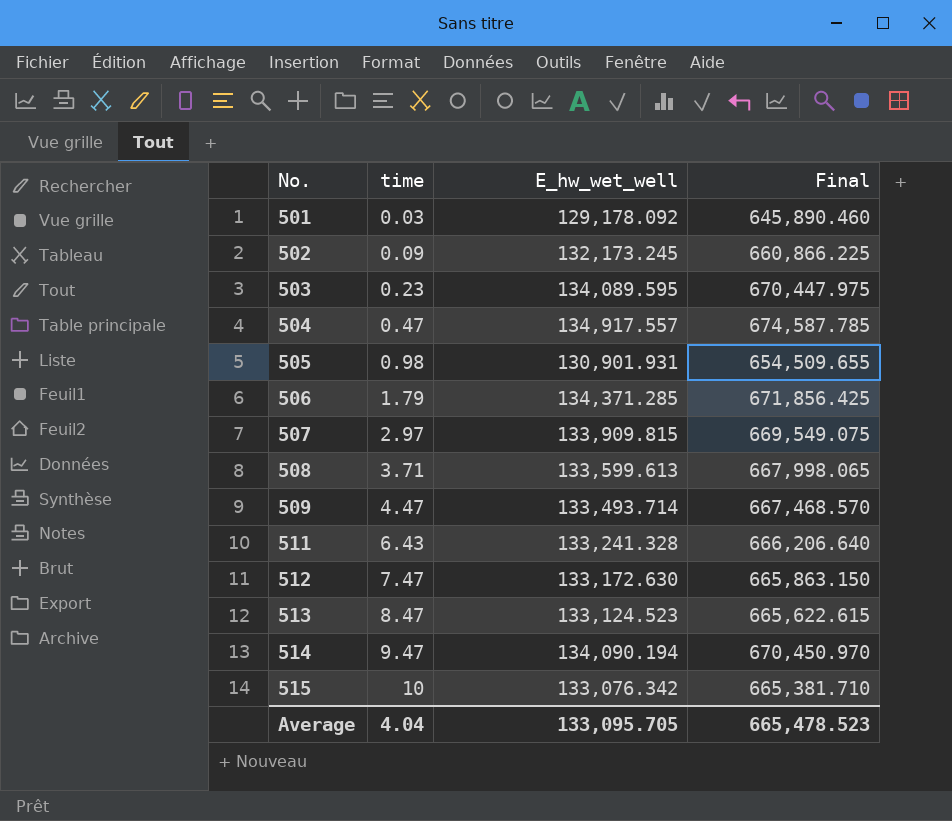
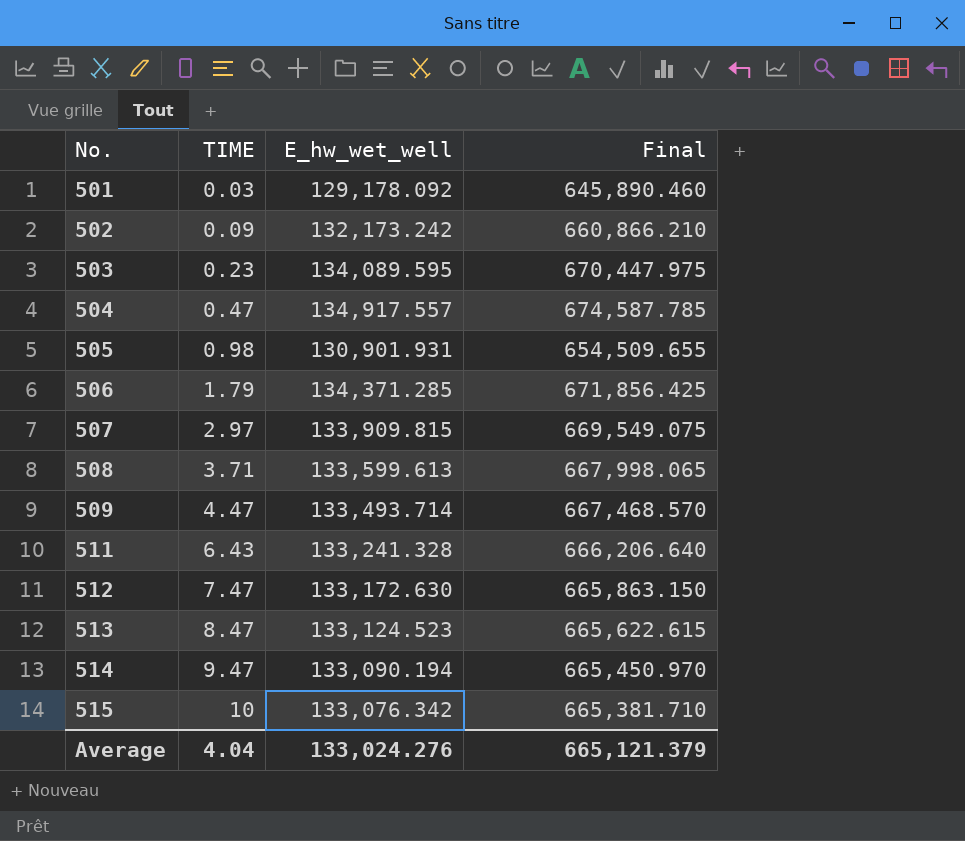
column name: time -> TIME
502 | E_hw_wet_well: 132,173.245 -> 132,173.242
502 | Final: 660,866.225 -> 660,866.210
514 | E_hw_wet_well: 134,090.194 -> 133,090.194
514 | Final: 670,450.970 -> 665,450.970
Average | E_hw_wet_well: 133,095.705 -> 133,024.276
Average | Final: 665,478.523 -> 665,121.379

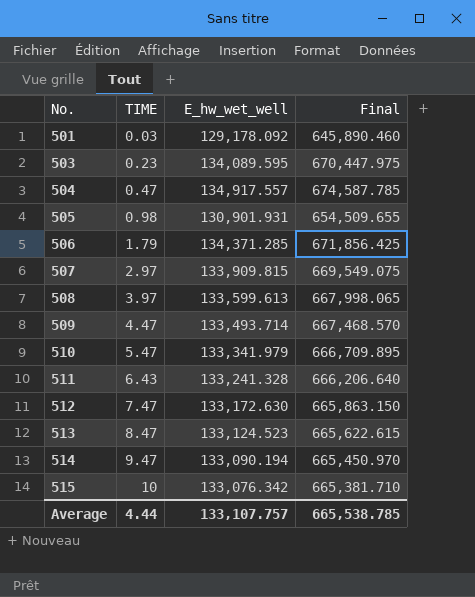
row 502: 0.09 | 132,173.242 | 660,866.210 -> none
508 | TIME: 3.71 -> 3.97
row 510: none -> 5.47 | 133,341.979 | 666,709.895
Average | TIME: 4.04 -> 4.44
Average | E_hw_wet_well: 133,024.276 -> 133,107.757
Average | Final: 665,121.379 -> 665,538.785

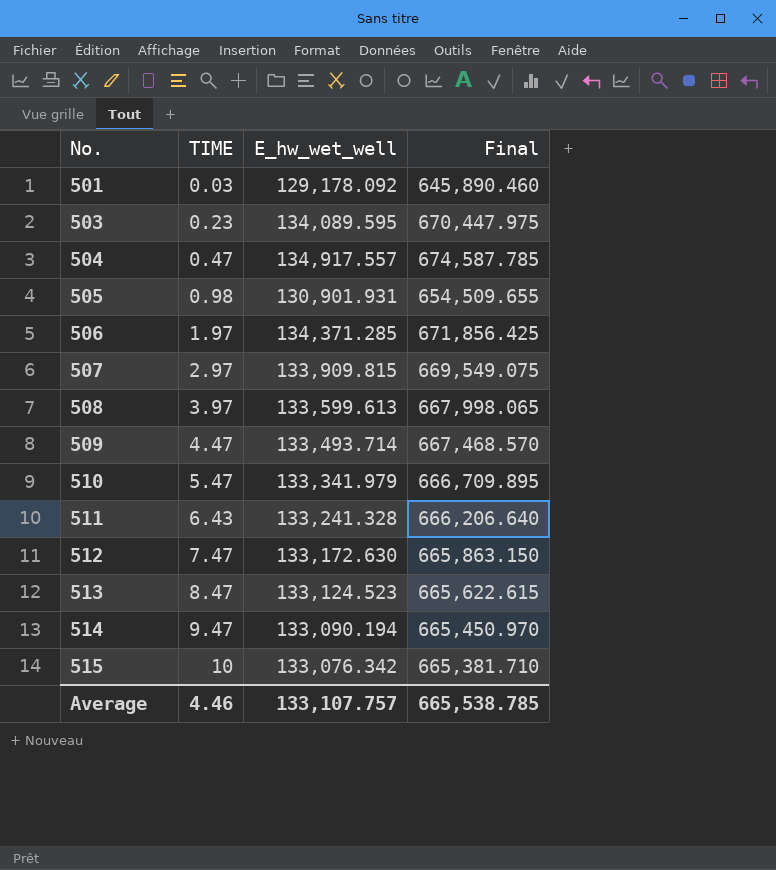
506 | TIME: 1.79 -> 1.97
Average | TIME: 4.44 -> 4.46

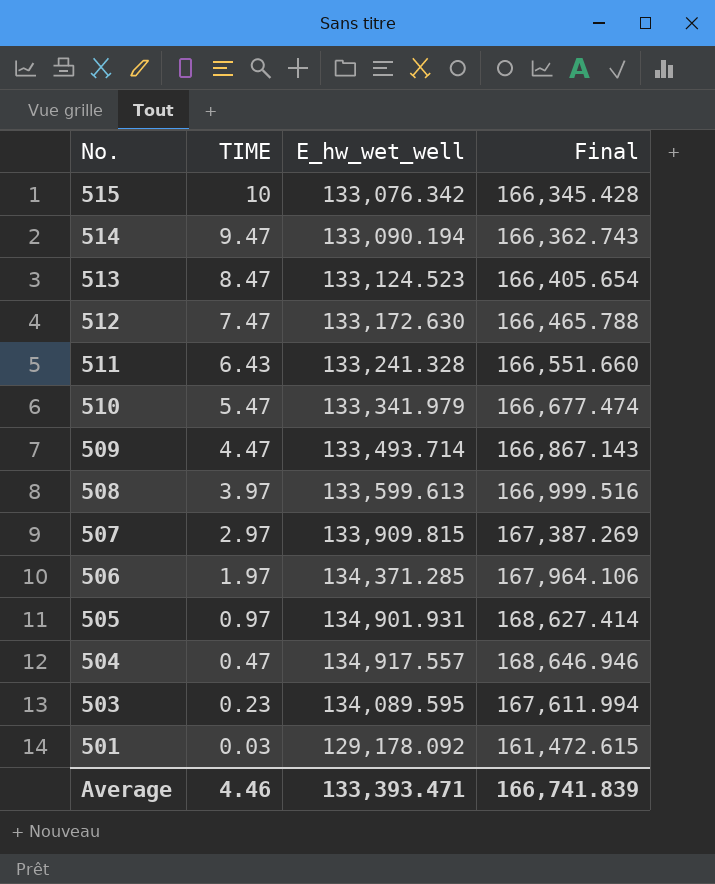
row order: No. ascending -> No. descending
column Final | formula: [E_hw_wet_well] * 5 -> [E_hw_wet_well] * 1.25
505 | TIME: 0.98 -> 0.97
505 | E_hw_wet_well: 130,901.931 -> 134,901.931
Average | E_hw_wet_well: 133,107.757 -> 133,393.471
Average | Final: 665,538.785 -> 166,741.839

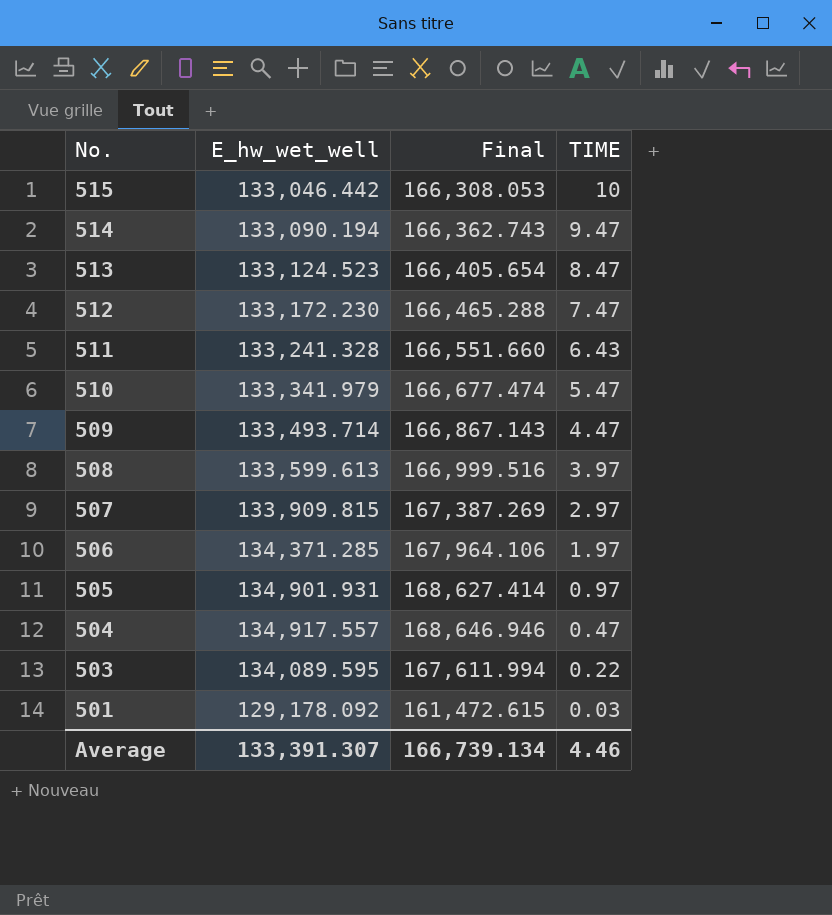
column TIME | position: 2 -> 4
515 | E_hw_wet_well: 133,076.342 -> 133,046.442
515 | Final: 166,345.428 -> 166,308.053
512 | E_hw_wet_well: 133,172.630 -> 133,172.230
512 | Final: 166,465.788 -> 166,465.288
503 | TIME: 0.23 -> 0.22
Average | E_hw_wet_well: 133,393.471 -> 133,391.307
Average | Final: 166,741.839 -> 166,739.134

